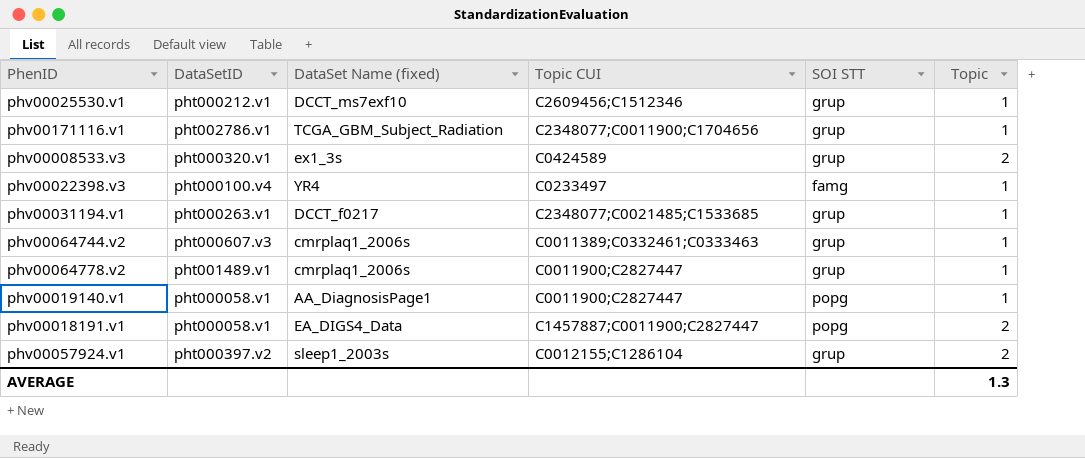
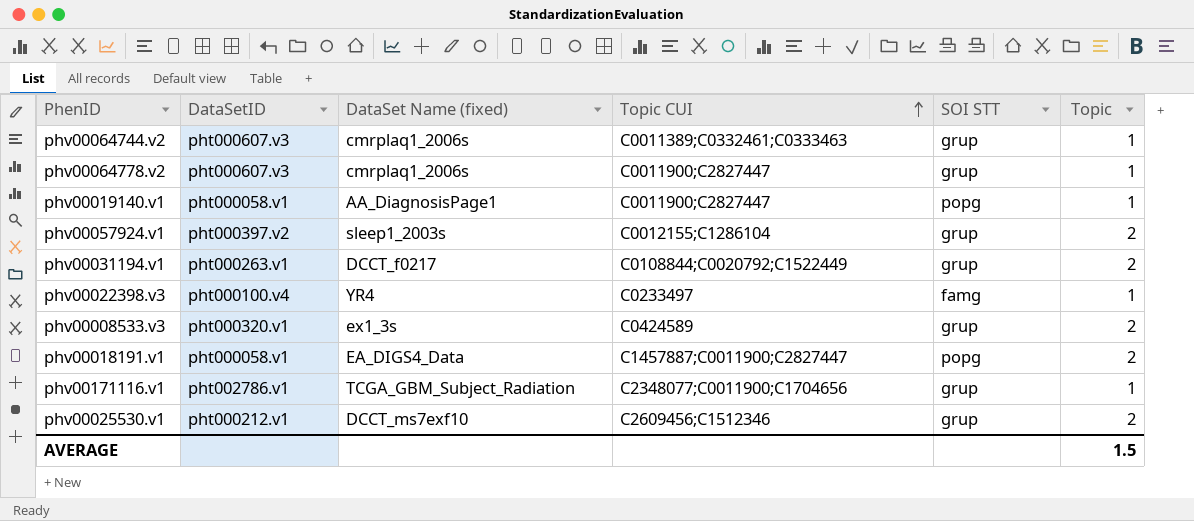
row order: none -> Topic CUI ascending
phv00064778.v2 | DataSetID: pht001489.v1 -> pht000607.v3
phv00031194.v1 | Topic CUI: C2348077;C0021485;C1533685 -> C0108844;C0020792;C1522449
phv00031194.v1 | Topic: 1 -> 2
phv00025530.v1 | Topic: 1 -> 2
AVERAGE | Topic: 1.3 -> 1.5

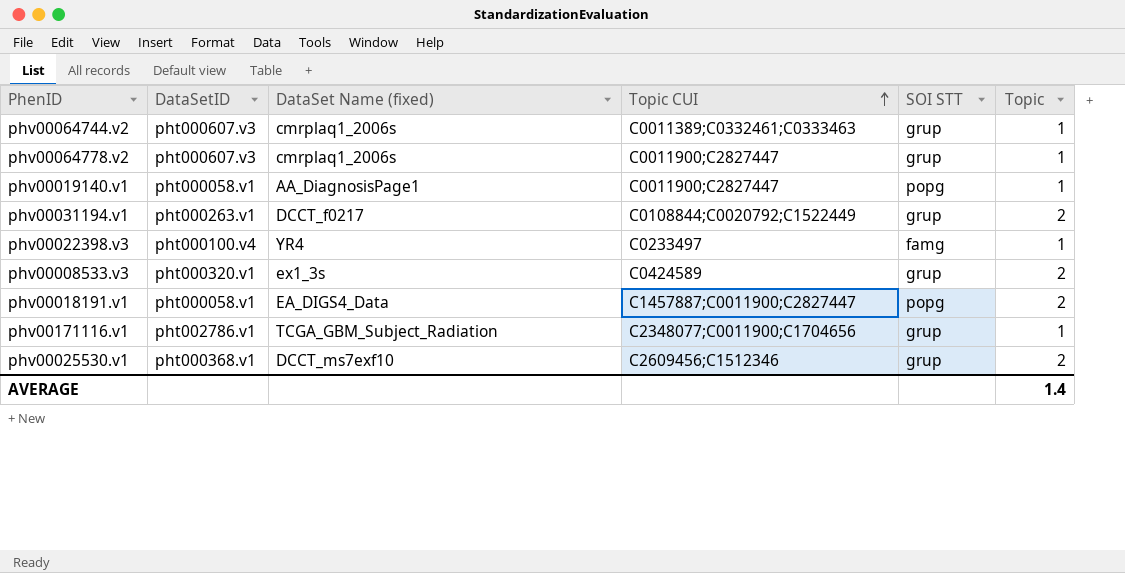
row phv00057924.v1: pht000397.v2 | sleep1_2003s | C0012155;C1286104 | grup | 2 -> none
phv00025530.v1 | DataSetID: pht000212.v1 -> pht000368.v1
AVERAGE | Topic: 1.5 -> 1.4

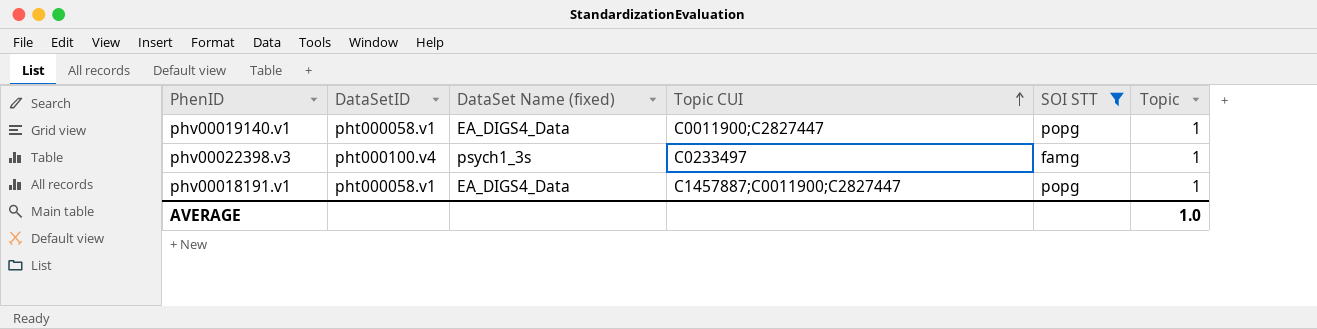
filter: none -> SOI STT != grup
phv00019140.v1 | DataSet Name (fixed): AA_DiagnosisPage1 -> EA_DIGS4_Data
phv00022398.v3 | DataSet Name (fixed): YR4 -> psych1_3s
phv00018191.v1 | Topic: 2 -> 1
AVERAGE | Topic: 1.4 -> 1.0

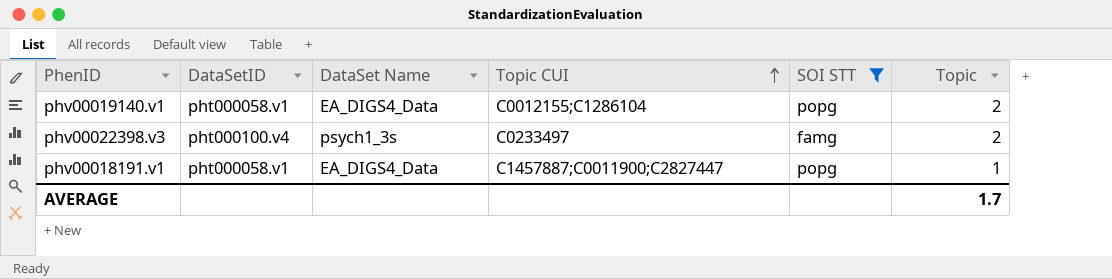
column name: DataSet Name (fixed) -> DataSet Name
phv00019140.v1 | Topic CUI: C0011900;C2827447 -> C0012155;C1286104
phv00019140.v1 | Topic: 1 -> 2
phv00022398.v3 | Topic: 1 -> 2
AVERAGE | Topic: 1.0 -> 1.7

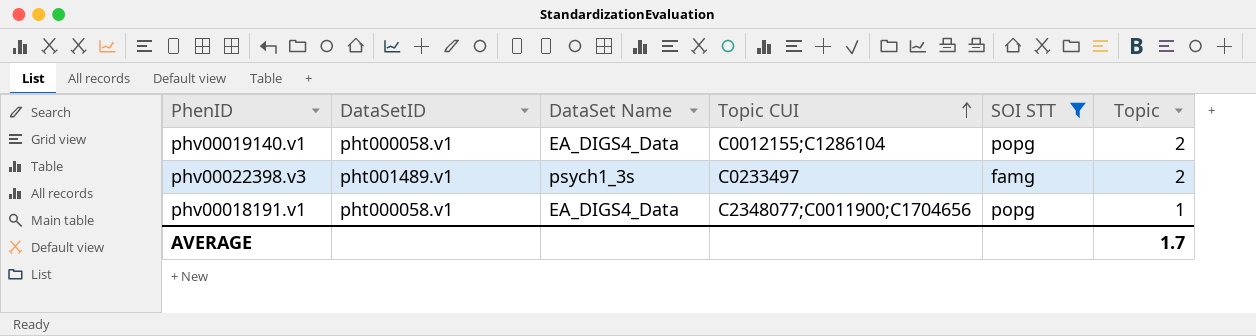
phv00022398.v3 | DataSetID: pht000100.v4 -> pht001489.v1
phv00018191.v1 | Topic CUI: C1457887;C0011900;C2827447 -> C2348077;C0011900;C1704656

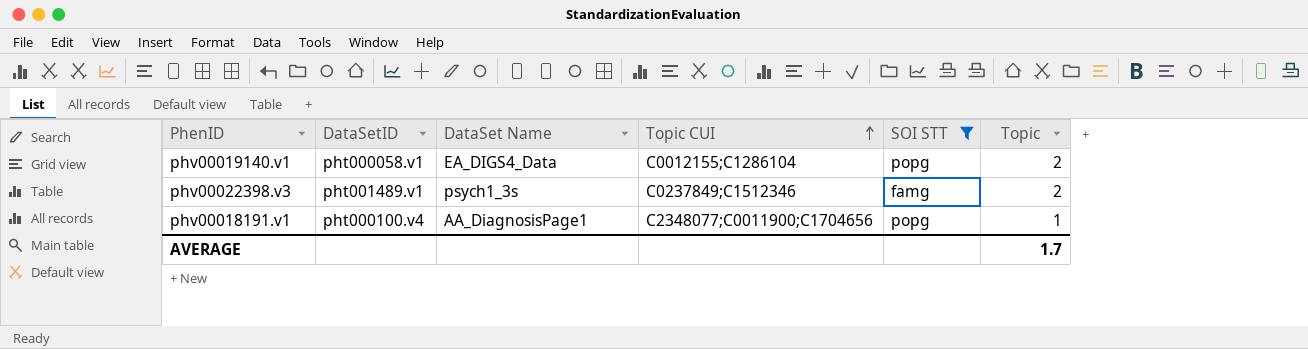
phv00022398.v3 | Topic CUI: C0233497 -> C0237849;C1512346
phv00018191.v1 | DataSetID: pht000058.v1 -> pht000100.v4
phv00018191.v1 | DataSet Name: EA_DIGS4_Data -> AA_DiagnosisPage1

